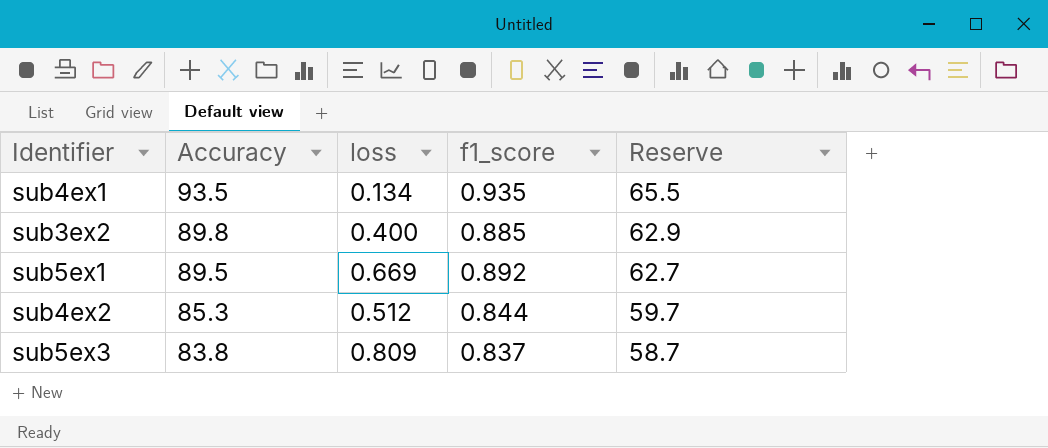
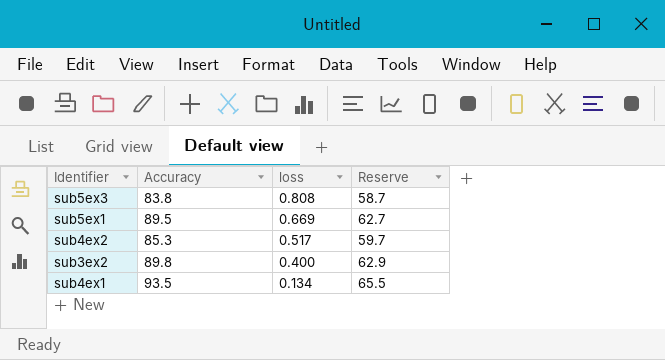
row order: Accuracy descending -> loss descending
column f1_score | position: 4 -> none
sub5ex3 | loss: 0.809 -> 0.808
sub4ex2 | loss: 0.512 -> 0.517

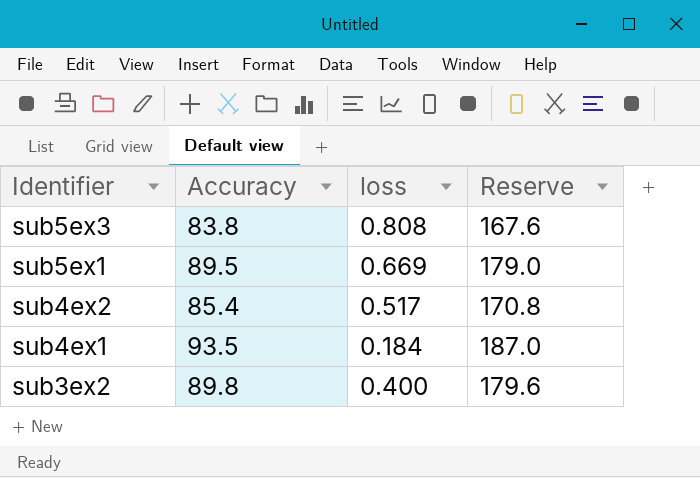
row order: loss descending -> Identifier descending
column Reserve | formula: [Accuracy] * 0.7 -> [Accuracy] * 2
sub4ex2 | Accuracy: 85.3 -> 85.4
sub4ex1 | loss: 0.134 -> 0.184

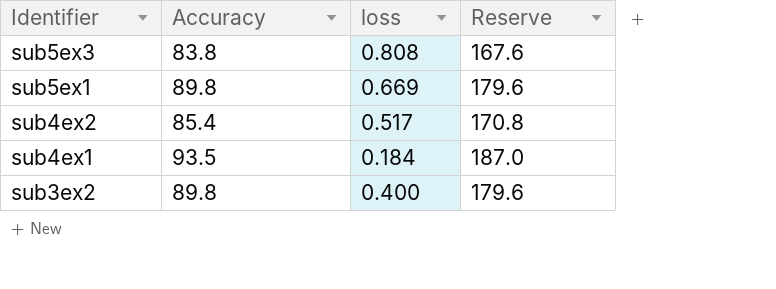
sub5ex1 | Accuracy: 89.5 -> 89.8
sub5ex1 | Reserve: 179.0 -> 179.6

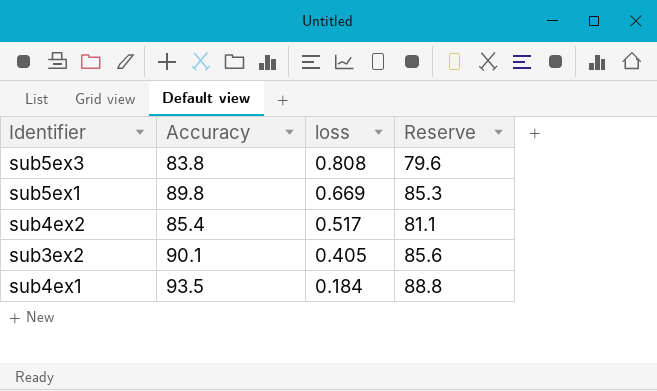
row order: Identifier descending -> loss descending
column Reserve | formula: [Accuracy] * 2 -> [Accuracy] * 0.95
sub3ex2 | Accuracy: 89.8 -> 90.1
sub3ex2 | loss: 0.400 -> 0.405

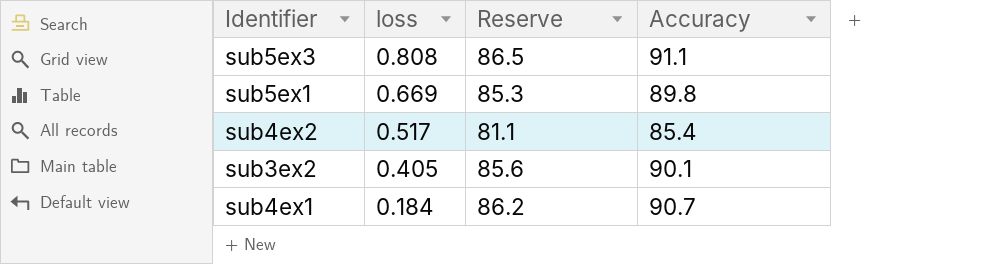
column Accuracy | position: 2 -> 4
sub5ex3 | Reserve: 79.6 -> 86.5
sub5ex3 | Accuracy: 83.8 -> 91.1
sub4ex1 | Reserve: 88.8 -> 86.2
sub4ex1 | Accuracy: 93.5 -> 90.7

